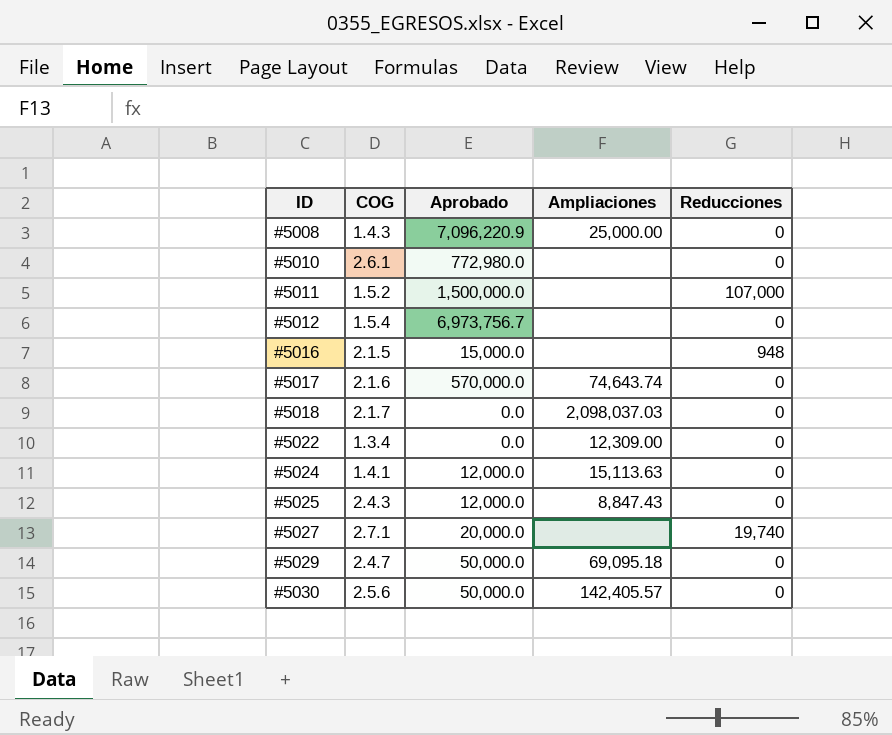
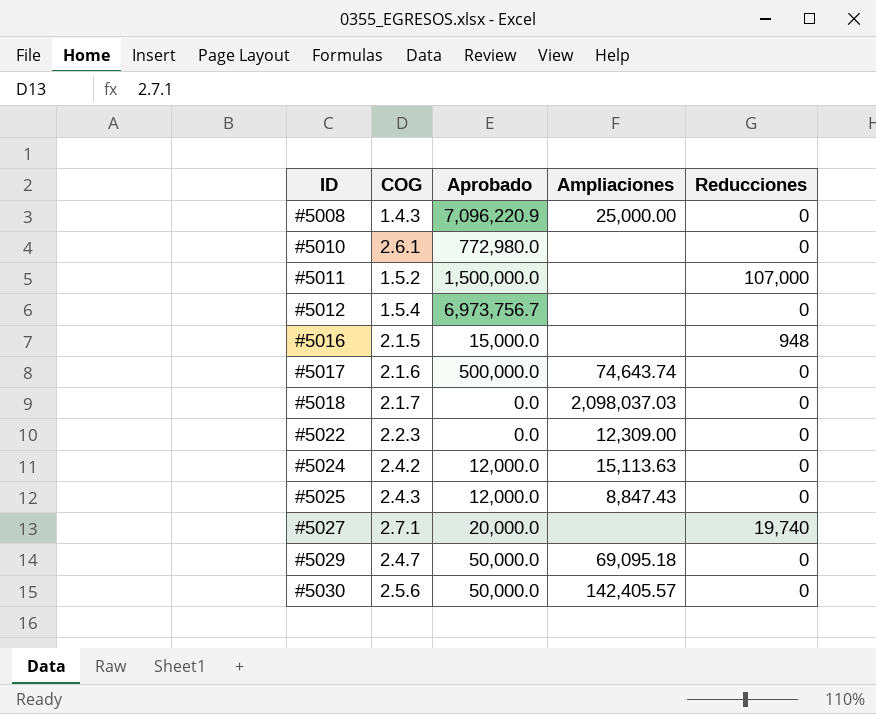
#5017 | Aprobado: 570,000.0 -> 500,000.0
#5022 | COG: 1.3.4 -> 2.2.3
#5024 | COG: 1.4.1 -> 2.4.2

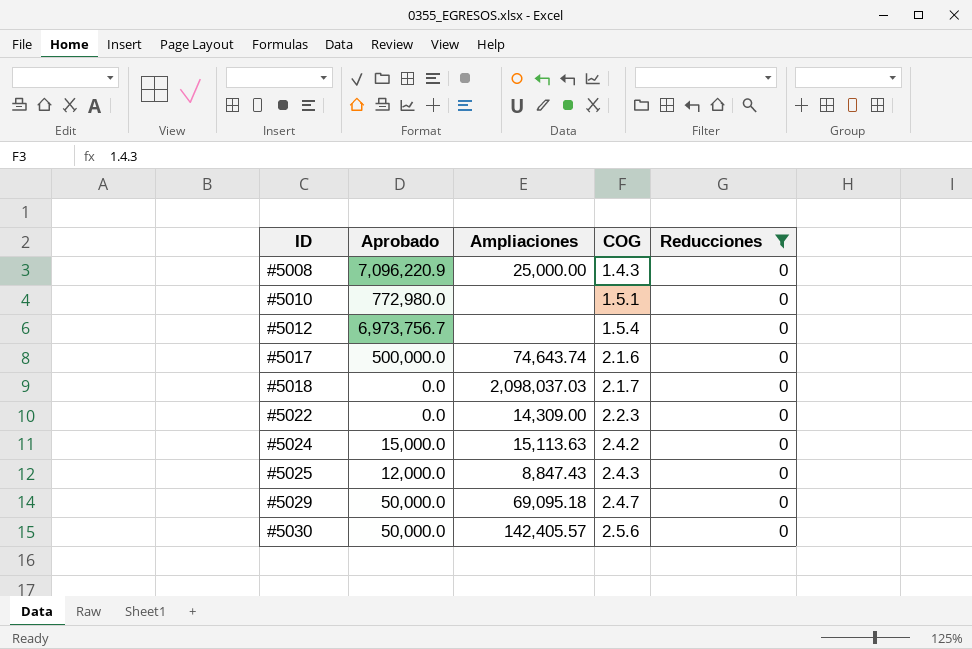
filter: none -> Reducciones = 0
column COG | position: 2 -> 4
#5010 | COG: 2.6.1 -> 1.5.1
#5022 | Ampliaciones: 12,309.00 -> 14,309.00
#5024 | Aprobado: 12,000.0 -> 15,000.0

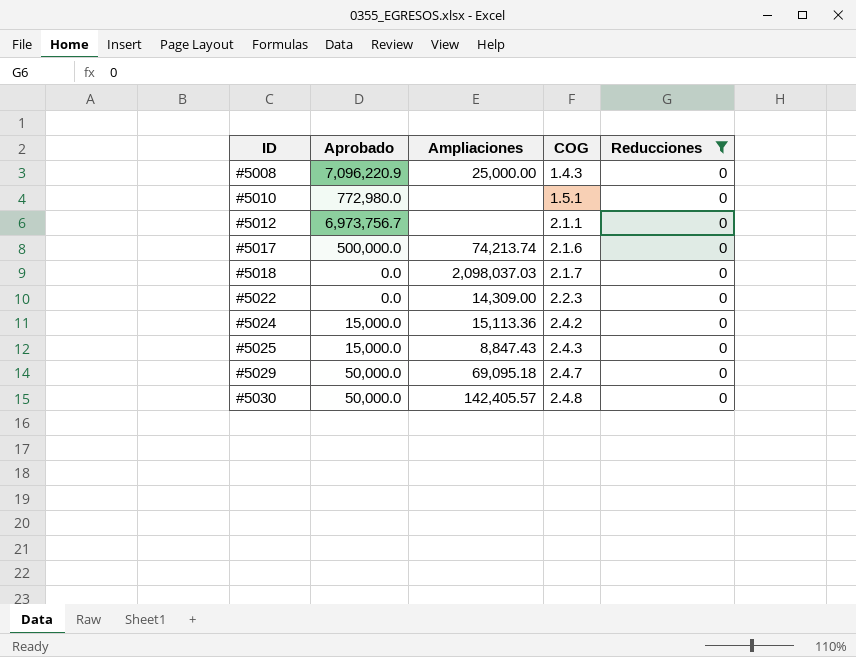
#5012 | COG: 1.5.4 -> 2.1.1
#5017 | Ampliaciones: 74,643.74 -> 74,213.74
#5024 | Ampliaciones: 15,113.63 -> 15,113.36
#5025 | Aprobado: 12,000.0 -> 15,000.0
#5030 | COG: 2.5.6 -> 2.4.8

